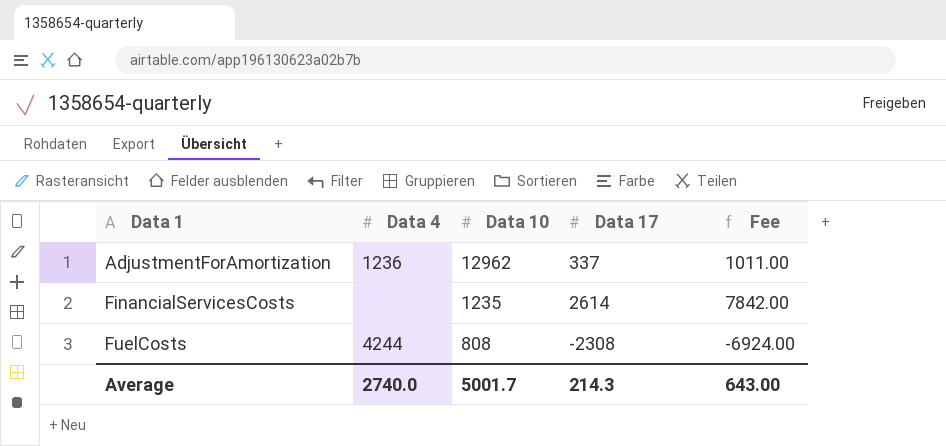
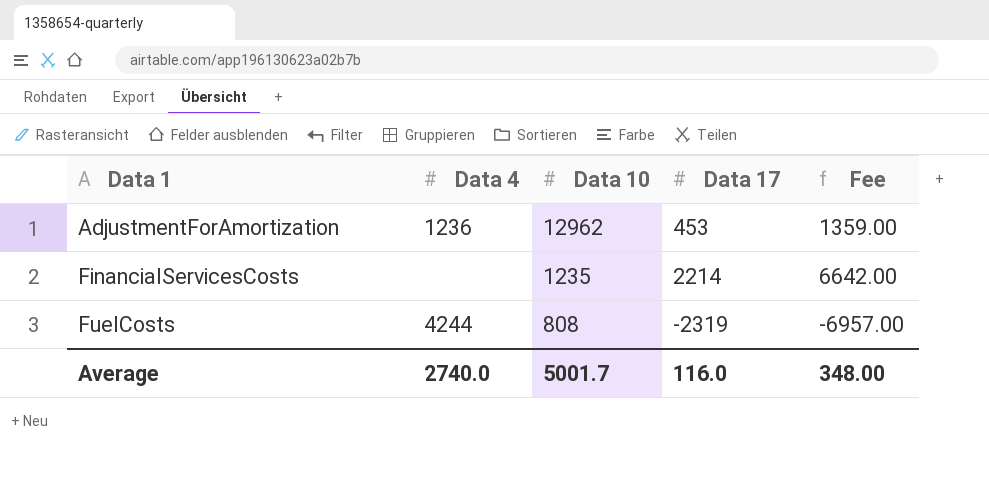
AdjustmentForAmortization | Data 17: 337 -> 453
AdjustmentForAmortization | Fee: 1011.00 -> 1359.00
FinancialServicesCosts | Data 17: 2614 -> 2214
FinancialServicesCosts | Fee: 7842.00 -> 6642.00
FuelCosts | Data 17: -2308 -> -2319
FuelCosts | Fee: -6924.00 -> -6957.00
Average | Data 17: 214.3 -> 116.0
Average | Fee: 643.00 -> 348.00

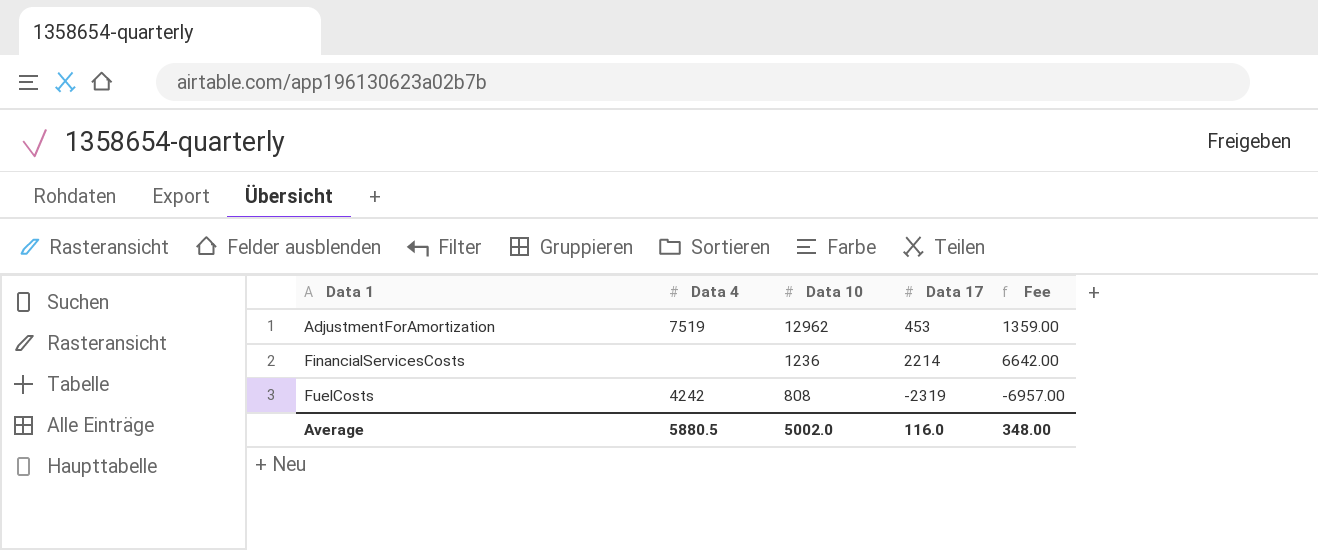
AdjustmentForAmortization | Data 4: 1236 -> 7519
FinancialServicesCosts | Data 10: 1235 -> 1236
FuelCosts | Data 4: 4244 -> 4242
Average | Data 4: 2740.0 -> 5880.5
Average | Data 10: 5001.7 -> 5002.0

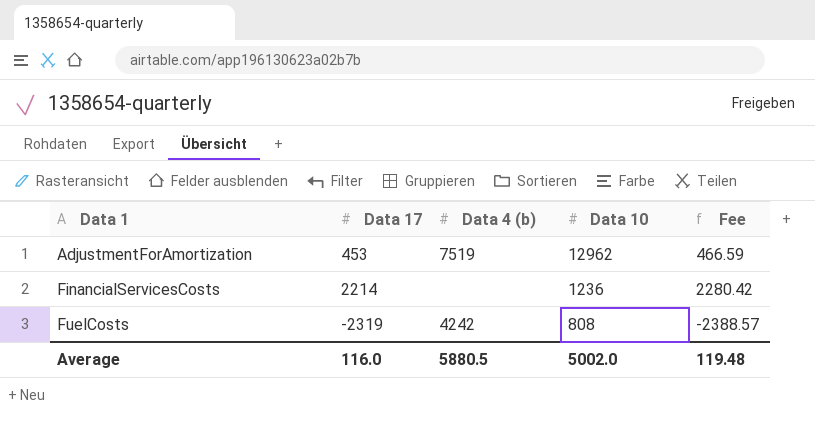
column Data 17 | position: 4 -> 2
column name: Data 4 -> Data 4 (b)
column Fee | formula: [Data 17] * 3 -> [Data 17] * 1.03
Average | Fee: 348.00 -> 119.48

